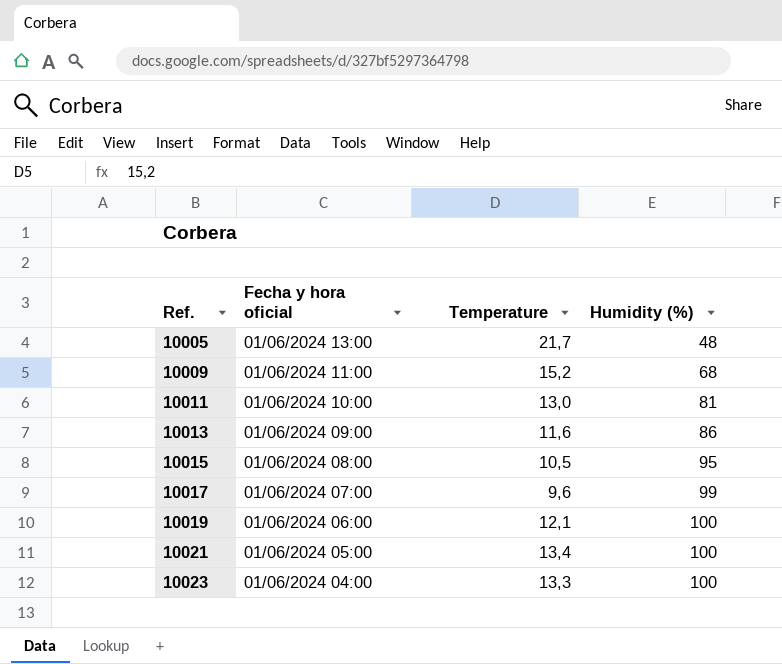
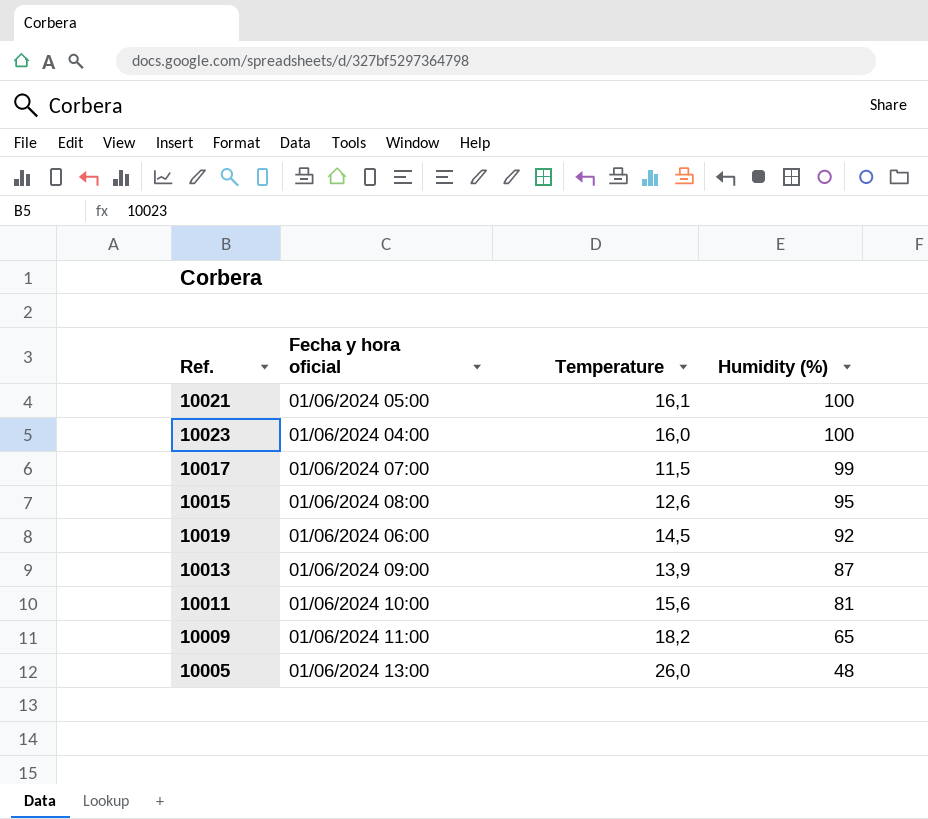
row order: Ref. ascending -> Humidity (%) descending
10021 | Temperature: 13,4 -> 16,1
10023 | Temperature: 13,3 -> 16,0
10017 | Temperature: 9,6 -> 11,5
10015 | Temperature: 10,5 -> 12,6
10019 | Temperature: 12,1 -> 14,5
10019 | Humidity (%): 100 -> 92
10013 | Temperature: 11,6 -> 13,9
10013 | Humidity (%): 86 -> 87
10011 | Temperature: 13,0 -> 15,6
10009 | Temperature: 15,2 -> 18,2
10009 | Humidity (%): 68 -> 65
10005 | Temperature: 21,7 -> 26,0

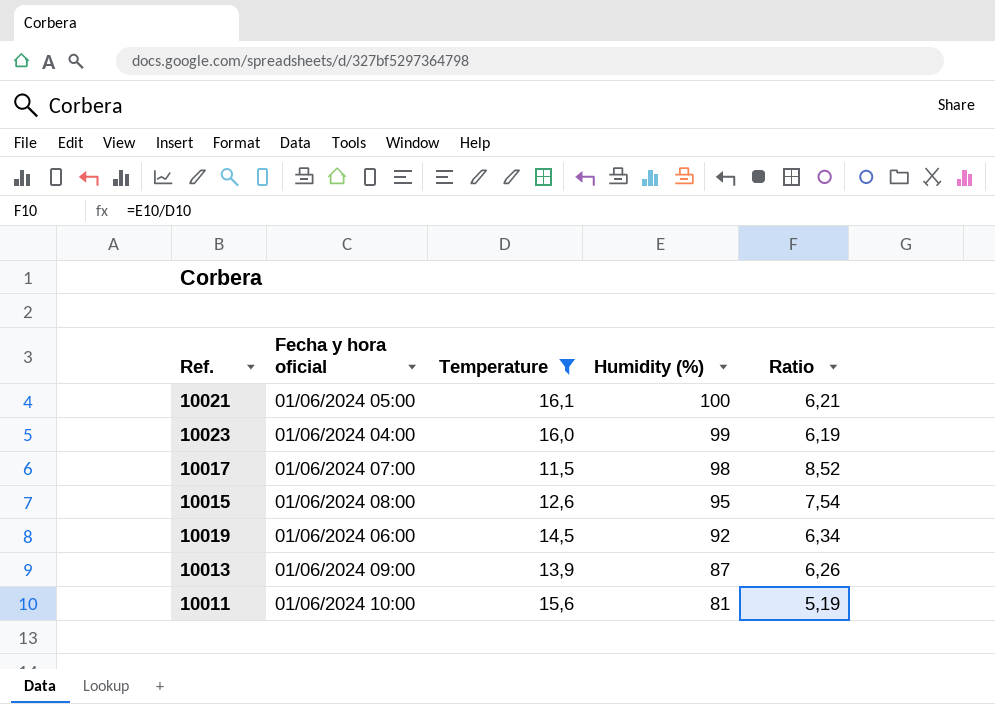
filter: none -> Temperature <= 16,1
column Ratio | formula: none -> [Humidity (%)] / [Temperature]
10023 | Humidity (%): 100 -> 99
10017 | Humidity (%): 99 -> 98

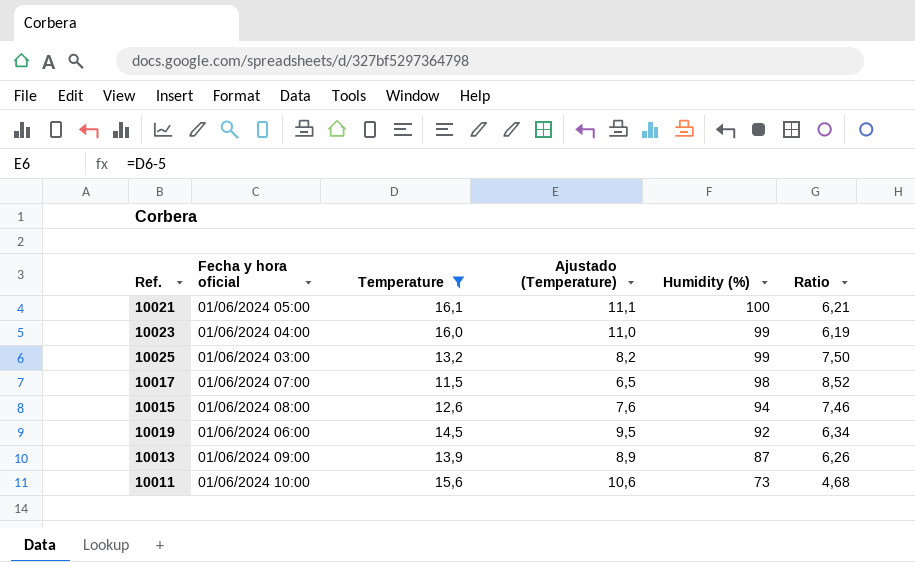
column Ajustado (Temperature) | formula: none -> [Temperature] - 5
row 10025: none -> 01/06/2024 03:00 | 13,2 | 8,2 | 99 | 7,50
10015 | Humidity (%): 95 -> 94
10015 | Ratio: 7,54 -> 7,46
10011 | Humidity (%): 81 -> 73
10011 | Ratio: 5,19 -> 4,68

